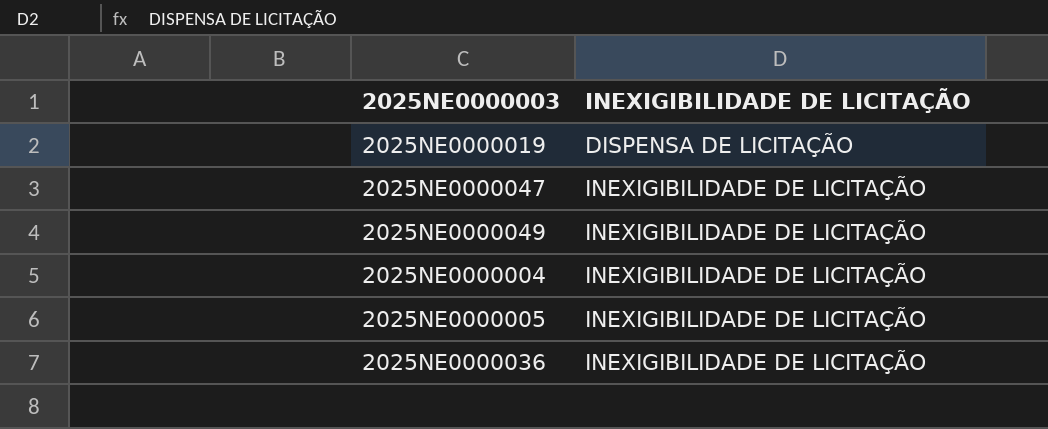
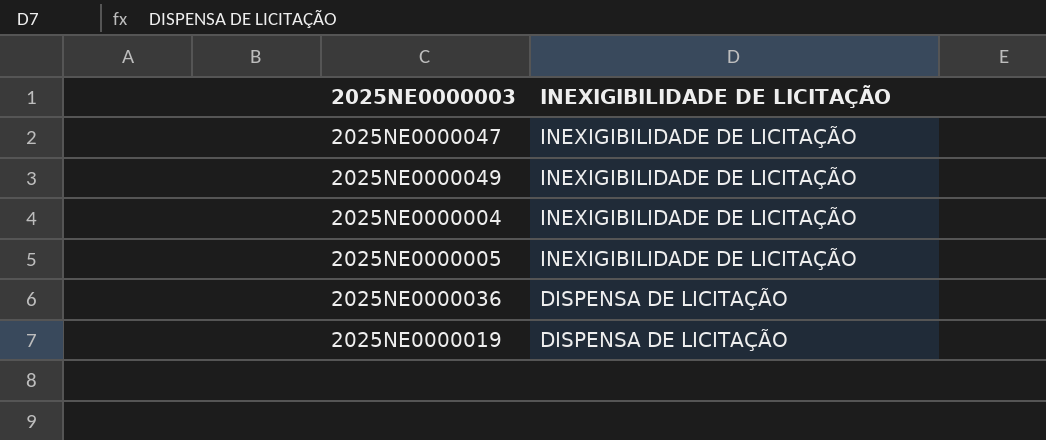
row order: INEXIGIBILIDADE DE LICITAÇÃO ascending -> INEXIGIBILIDADE DE LICITAÇÃO descending
2025NE0000036 | INEXIGIBILIDADE DE LICITAÇÃO: INEXIGIBILIDADE DE LICITAÇÃO -> DISPENSA DE LICITAÇÃO

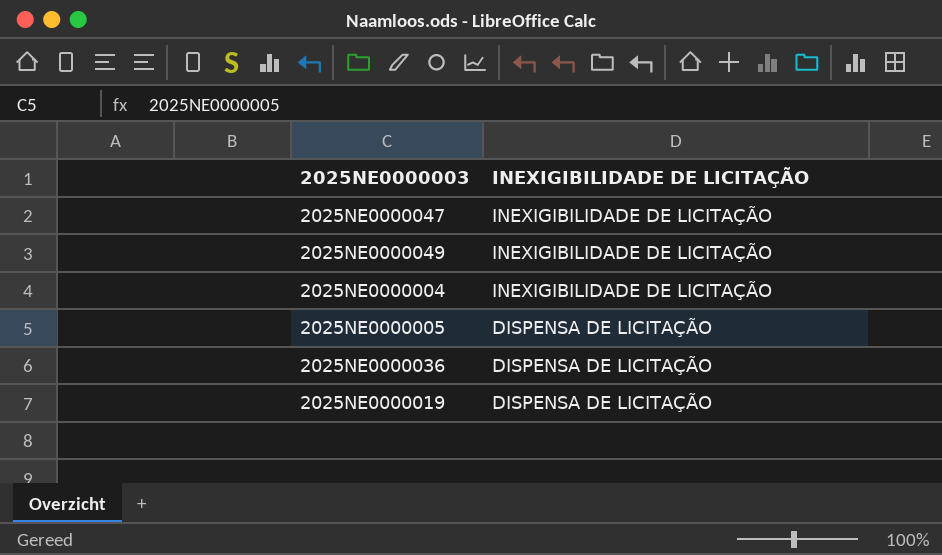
2025NE0000005 | INEXIGIBILIDADE DE LICITAÇÃO: INEXIGIBILIDADE DE LICITAÇÃO -> DISPENSA DE LICITAÇÃO

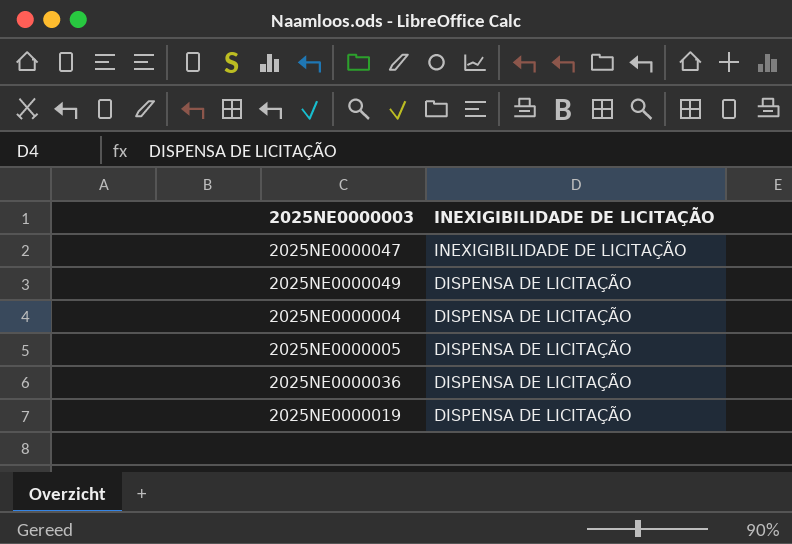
2025NE0000049 | INEXIGIBILIDADE DE LICITAÇÃO: INEXIGIBILIDADE DE LICITAÇÃO -> DISPENSA DE LICITAÇÃO
2025NE0000004 | INEXIGIBILIDADE DE LICITAÇÃO: INEXIGIBILIDADE DE LICITAÇÃO -> DISPENSA DE LICITAÇÃO

